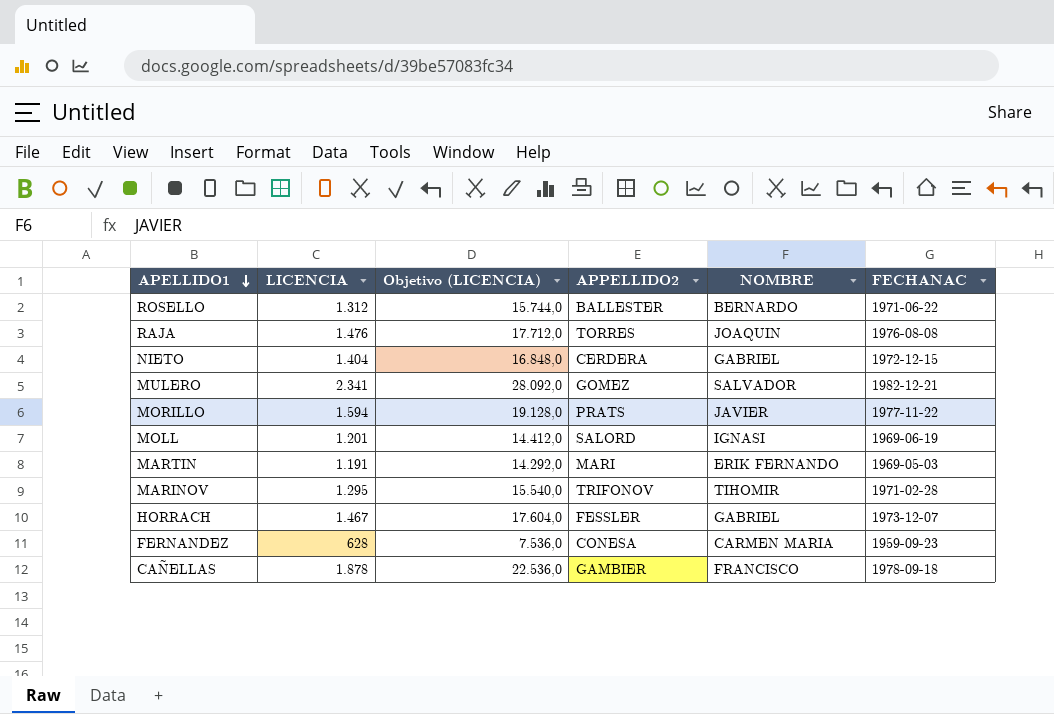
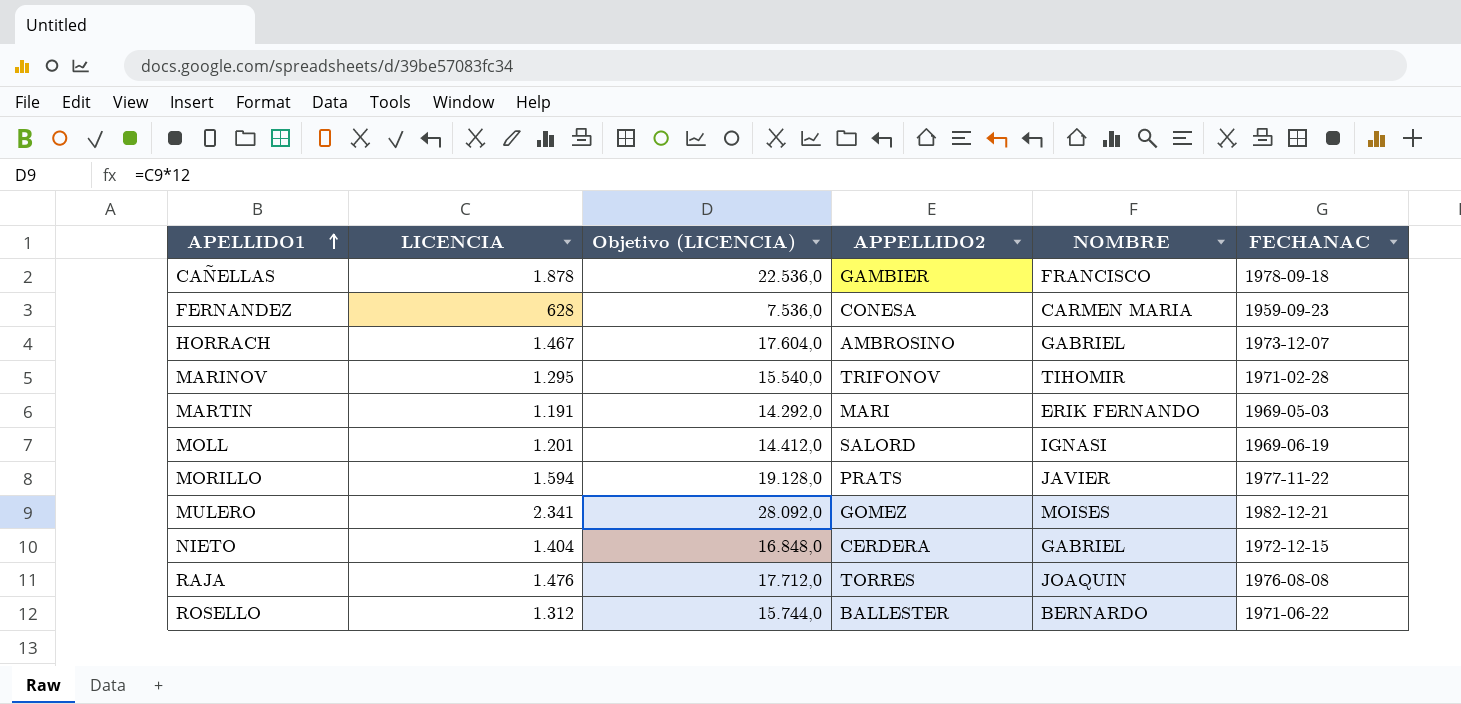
row order: APELLIDO1 descending -> APELLIDO1 ascending
HORRACH | APPELLIDO2: FESSLER -> AMBROSINO
MULERO | NOMBRE: SALVADOR -> MOISES

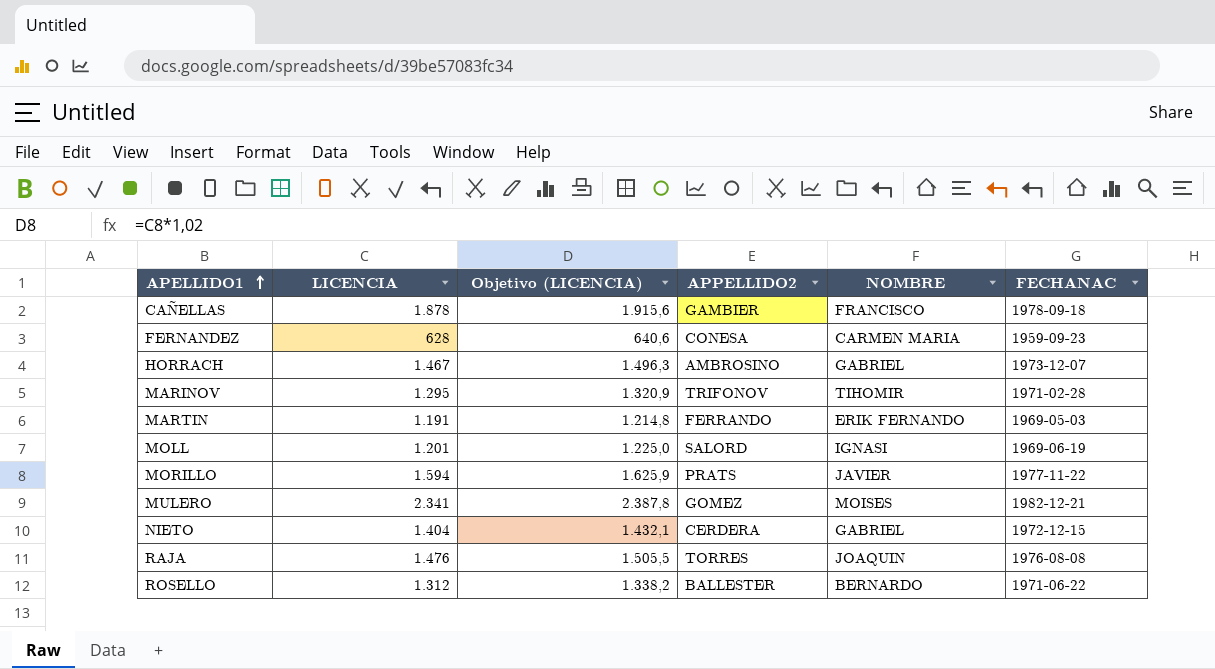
column Objetivo (LICENCIA) | formula: [LICENCIA] * 12 -> [LICENCIA] * 1,02
MARTIN | APPELLIDO2: MARI -> FERRANDO

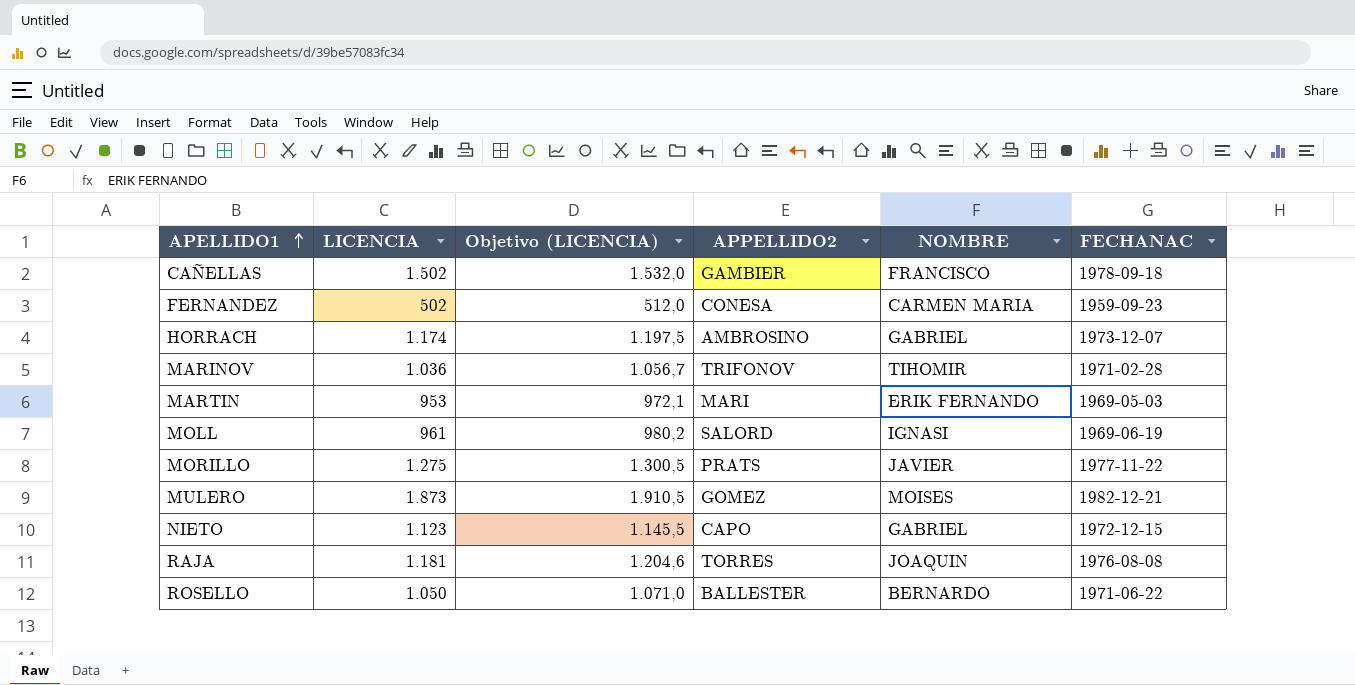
CAÑELLAS | LICENCIA: 1.878 -> 1.502
CAÑELLAS | Objetivo (LICENCIA): 1.915,6 -> 1.532,0
FERNANDEZ | LICENCIA: 628 -> 502
FERNANDEZ | Objetivo (LICENCIA): 640,6 -> 512,0
HORRACH | LICENCIA: 1.467 -> 1.174
HORRACH | Objetivo (LICENCIA): 1.496,3 -> 1.197,5
MARINOV | LICENCIA: 1.295 -> 1.036
MARINOV | Objetivo (LICENCIA): 1.320,9 -> 1.056,7
MARTIN | LICENCIA: 1.191 -> 953
MARTIN | Objetivo (LICENCIA): 1.214,8 -> 972,1
MARTIN | APPELLIDO2: FERRANDO -> MARI
MOLL | LICENCIA: 1.201 -> 961
MOLL | Objetivo (LICENCIA): 1.225,0 -> 980,2
MORILLO | LICENCIA: 1.594 -> 1.275
MORILLO | Objetivo (LICENCIA): 1.625,9 -> 1.300,5
MULERO | LICENCIA: 2.341 -> 1.873
MULERO | Objetivo (LICENCIA): 2.387,8 -> 1.910,5
NIETO | LICENCIA: 1.404 -> 1.123
NIETO | Objetivo (LICENCIA): 1.432,1 -> 1.145,5
NIETO | APPELLIDO2: CERDERA -> CAPO
RAJA | LICENCIA: 1.476 -> 1.181
RAJA | Objetivo (LICENCIA): 1.505,5 -> 1.204,6
ROSELLO | LICENCIA: 1.312 -> 1.050
ROSELLO | Objetivo (LICENCIA): 1.338,2 -> 1.071,0

